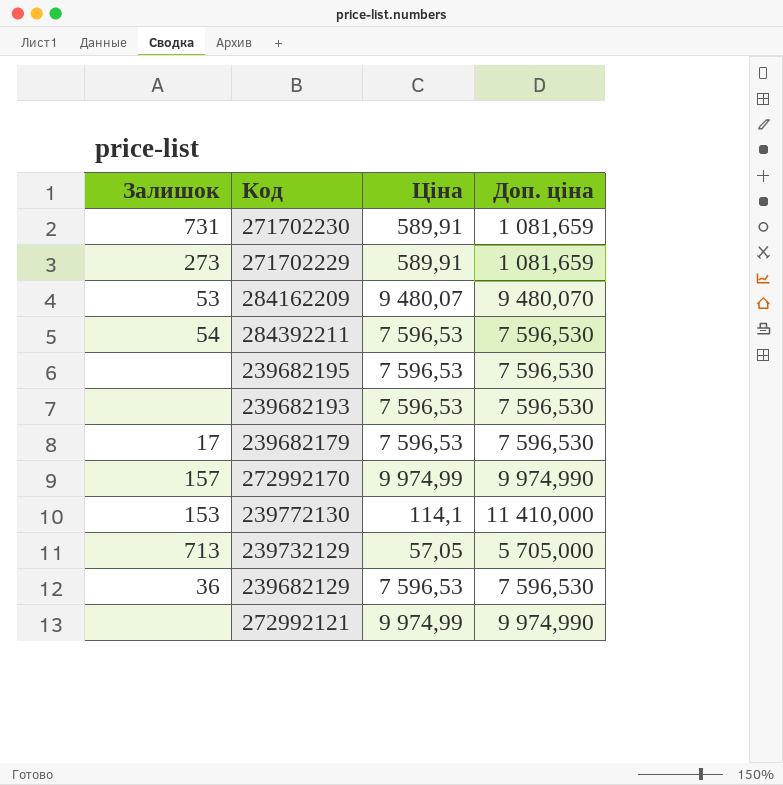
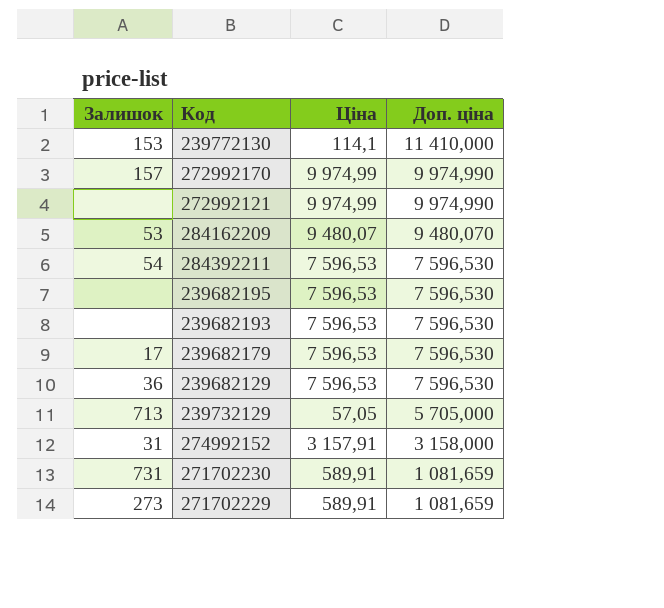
row order: none -> Доп. ціна descending
row 274992152: none -> 31 | 3 157,91 | 3 158,000

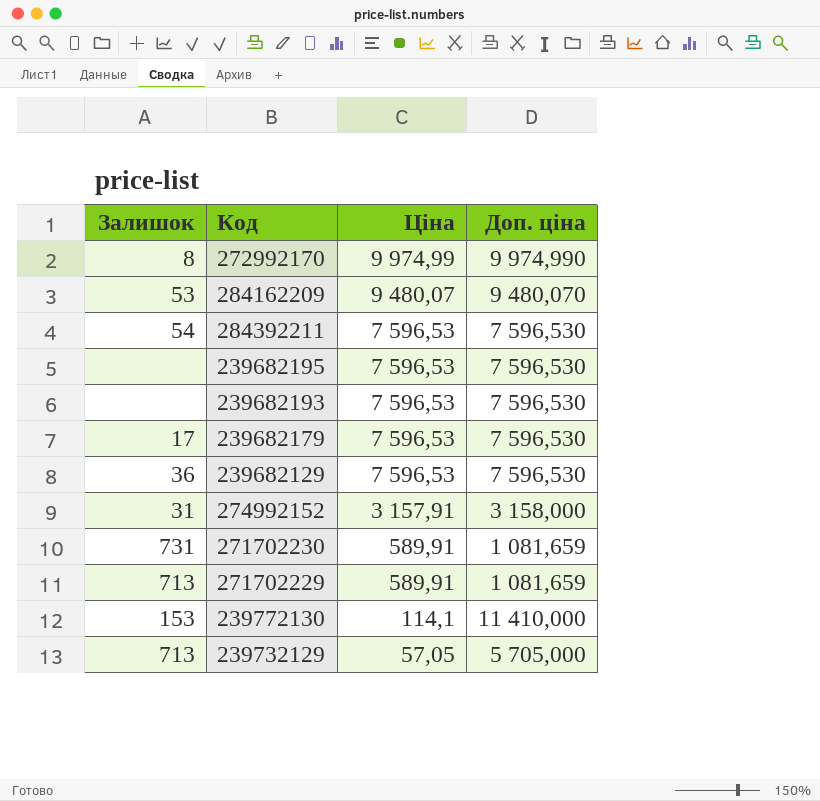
row order: Доп. ціна descending -> Ціна descending
row 272992121: none | 9 974,99 | 9 974,990 -> none
272992170 | Залишок: 157 -> 8
271702229 | Залишок: 273 -> 713

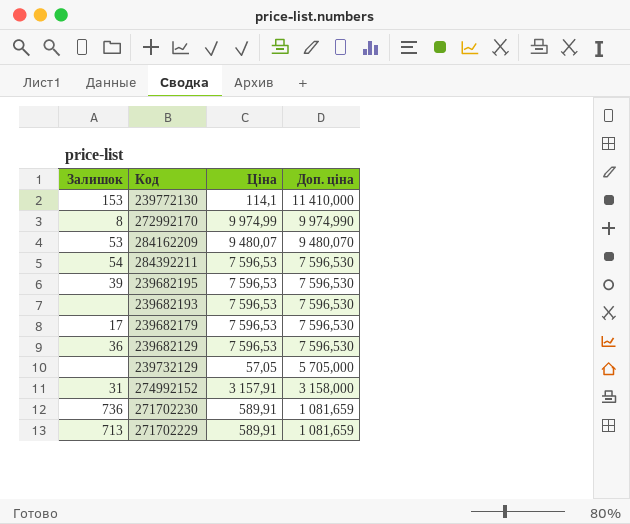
row order: Ціна descending -> Доп. ціна descending
239682195 | Залишок: none -> 39
239732129 | Залишок: 713 -> none
271702230 | Залишок: 731 -> 736

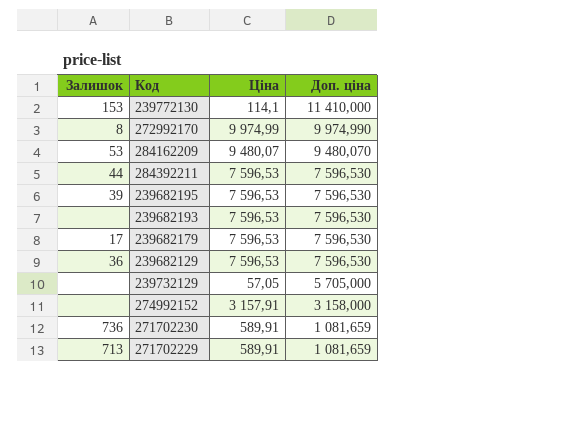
284392211 | Залишок: 54 -> 44
274992152 | Залишок: 31 -> none

